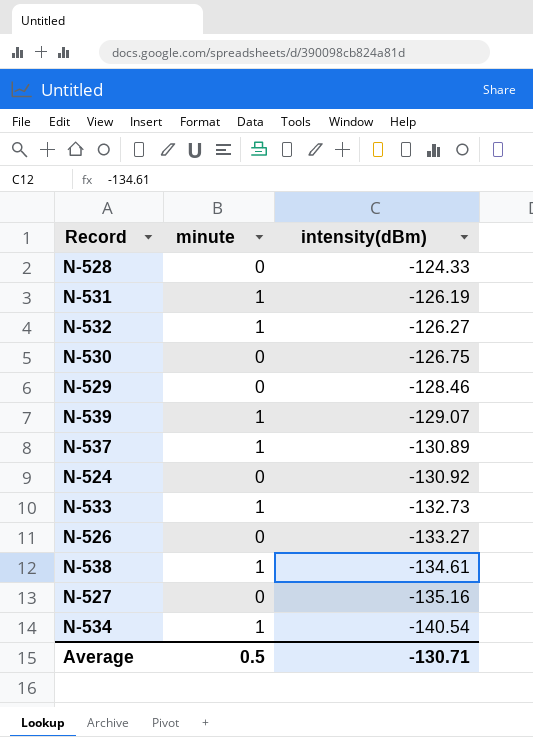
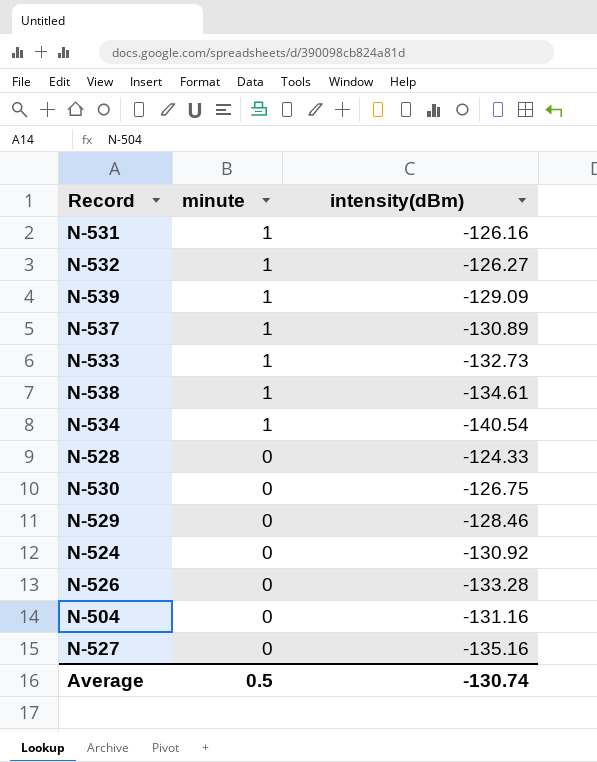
row order: intensity(dBm) descending -> minute descending
N-531 | intensity(dBm): -126.19 -> -126.16
N-539 | intensity(dBm): -129.07 -> -129.09
N-526 | intensity(dBm): -133.27 -> -133.28
row N-504: none -> 0 | -131.16
Average | intensity(dBm): -130.71 -> -130.74

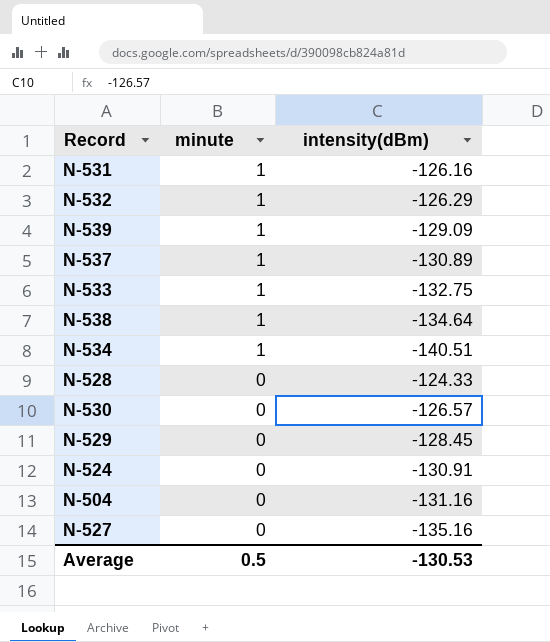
row N-526: 0 | -133.28 -> none
N-532 | intensity(dBm): -126.27 -> -126.29
N-533 | intensity(dBm): -132.73 -> -132.75
N-538 | intensity(dBm): -134.61 -> -134.64
N-534 | intensity(dBm): -140.54 -> -140.51
N-530 | intensity(dBm): -126.75 -> -126.57
N-529 | intensity(dBm): -128.46 -> -128.45
N-524 | intensity(dBm): -130.92 -> -130.91
Average | intensity(dBm): -130.74 -> -130.53

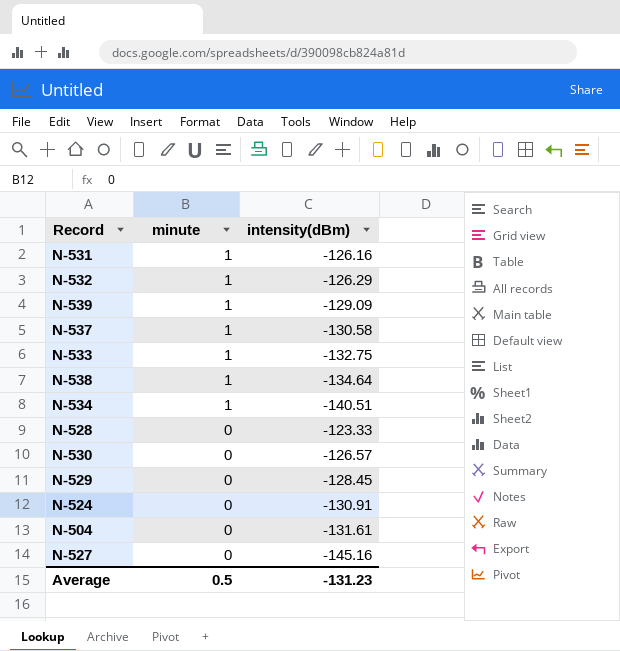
N-537 | intensity(dBm): -130.89 -> -130.58
N-528 | intensity(dBm): -124.33 -> -123.33
N-504 | intensity(dBm): -131.16 -> -131.61
N-527 | intensity(dBm): -135.16 -> -145.16
Average | intensity(dBm): -130.53 -> -131.23

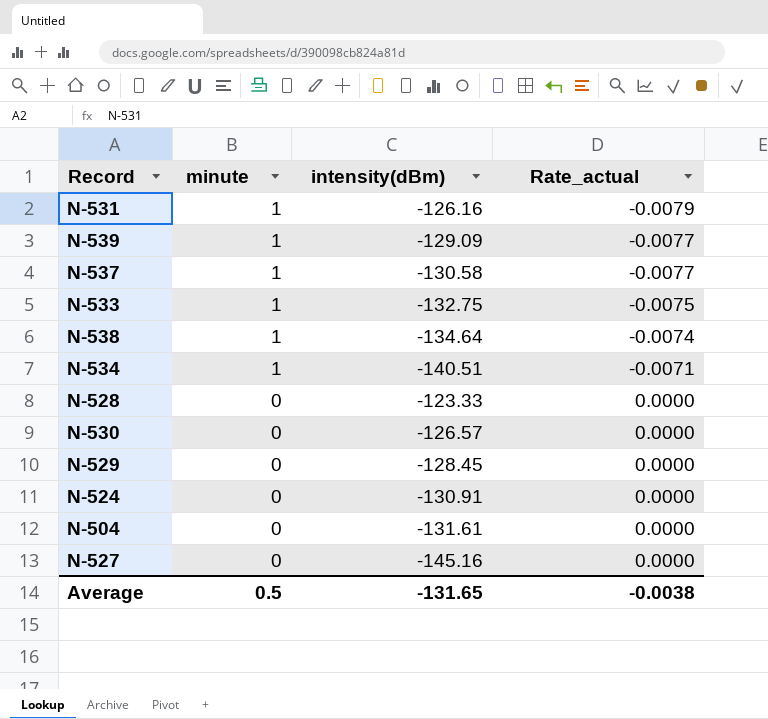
column Rate_actual | formula: none -> [minute] / [intensity(dBm)]
row N-532: 1 | -126.29 -> none
Average | intensity(dBm): -131.23 -> -131.65

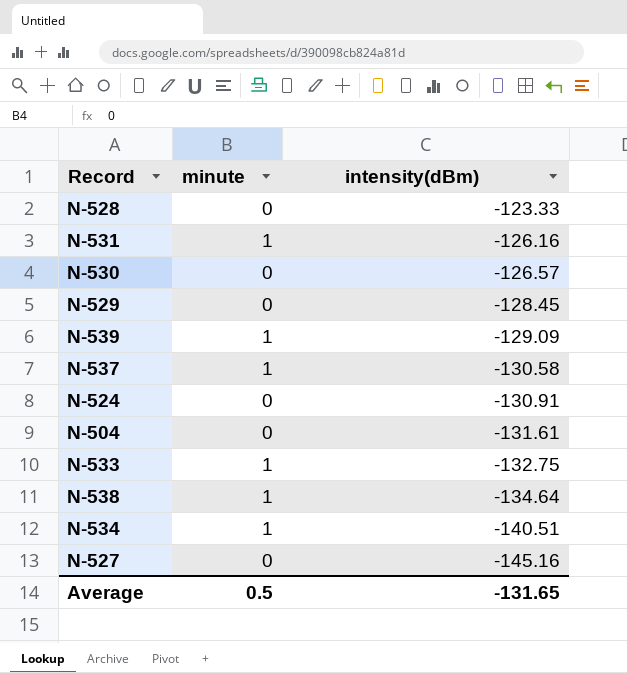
row order: minute descending -> intensity(dBm) descending
column Rate_actual | formula: [minute] / [intensity(dBm)] -> none

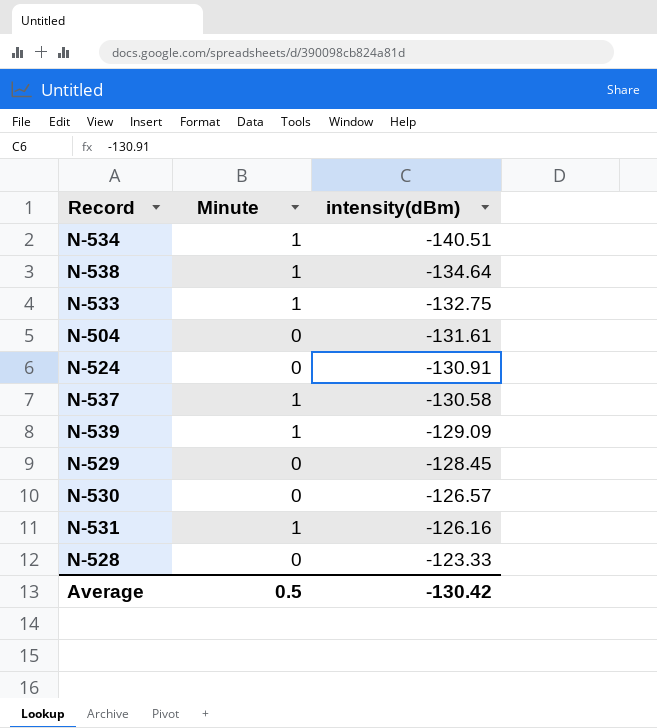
row order: intensity(dBm) descending -> intensity(dBm) ascending
column name: minute -> Minute
row N-527: 0 | -145.16 -> none
Average | intensity(dBm): -131.65 -> -130.42

